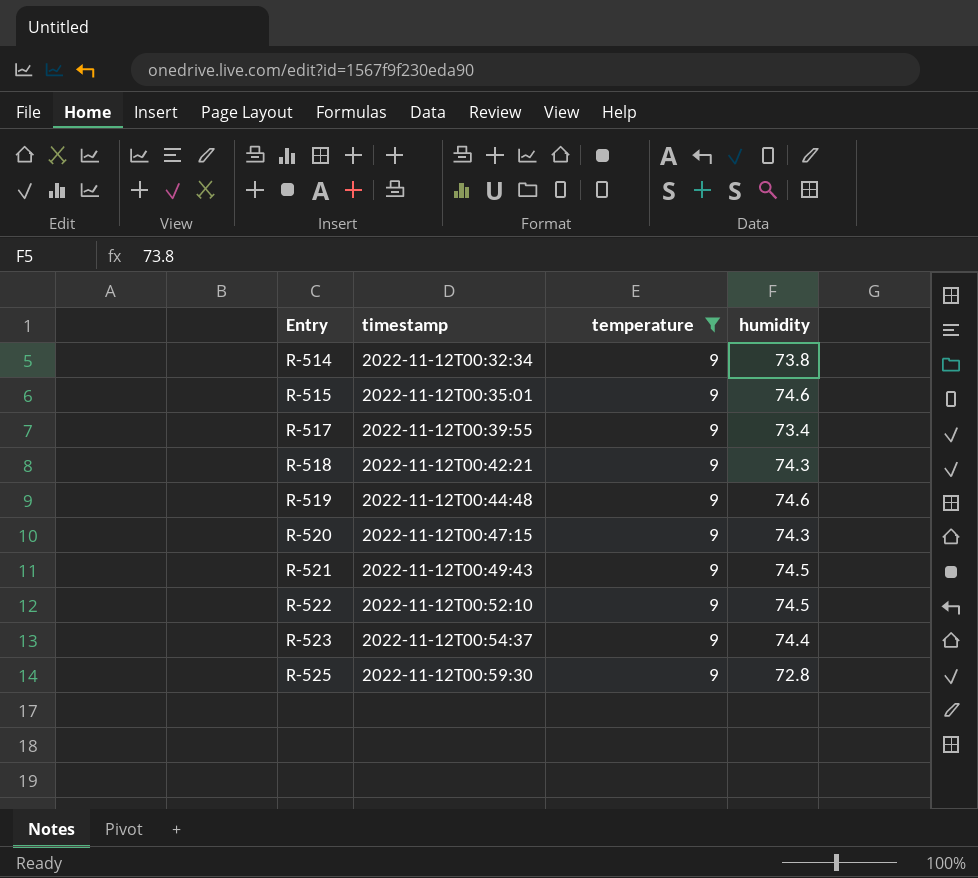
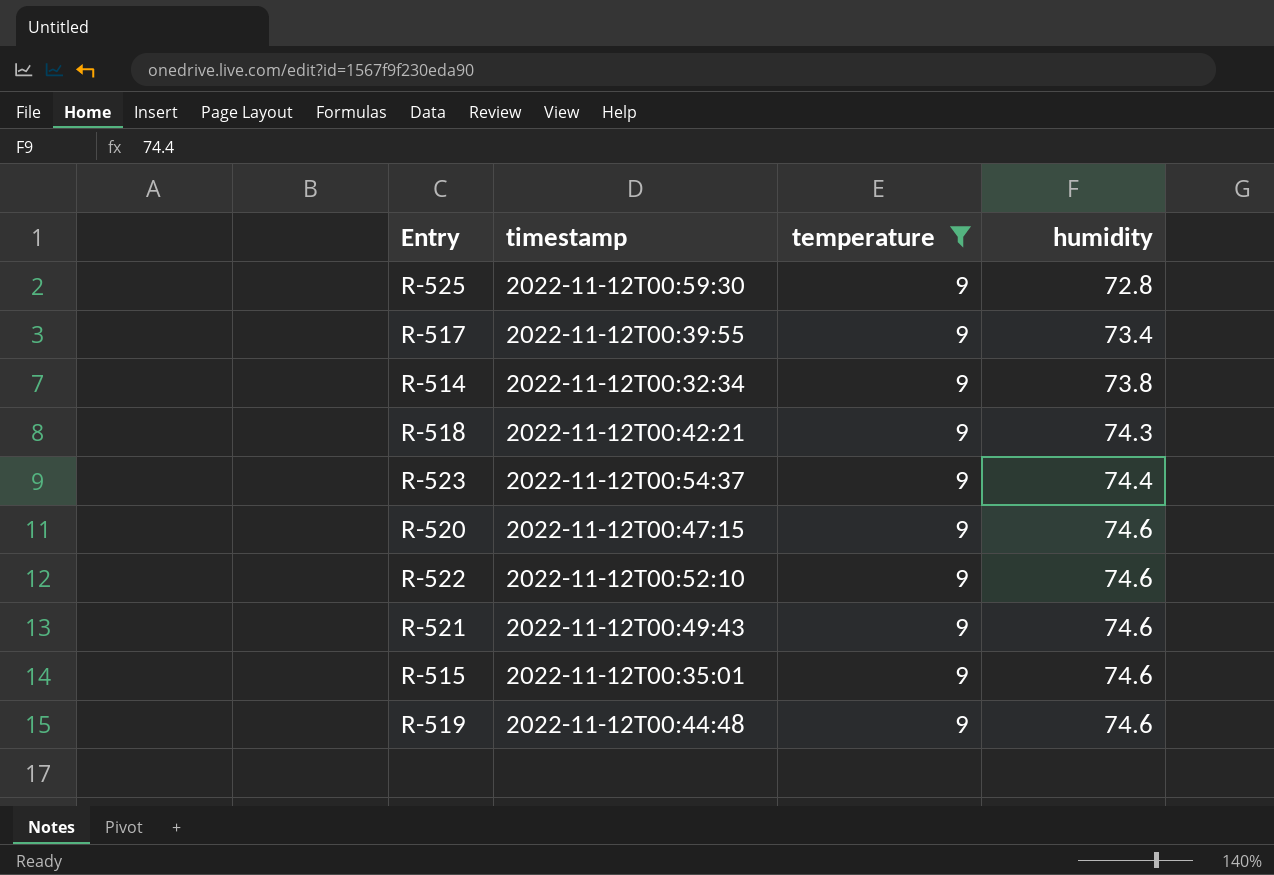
row order: Entry ascending -> humidity ascending
R-520 | humidity: 74.3 -> 74.6
R-522 | humidity: 74.5 -> 74.6
R-521 | humidity: 74.5 -> 74.6

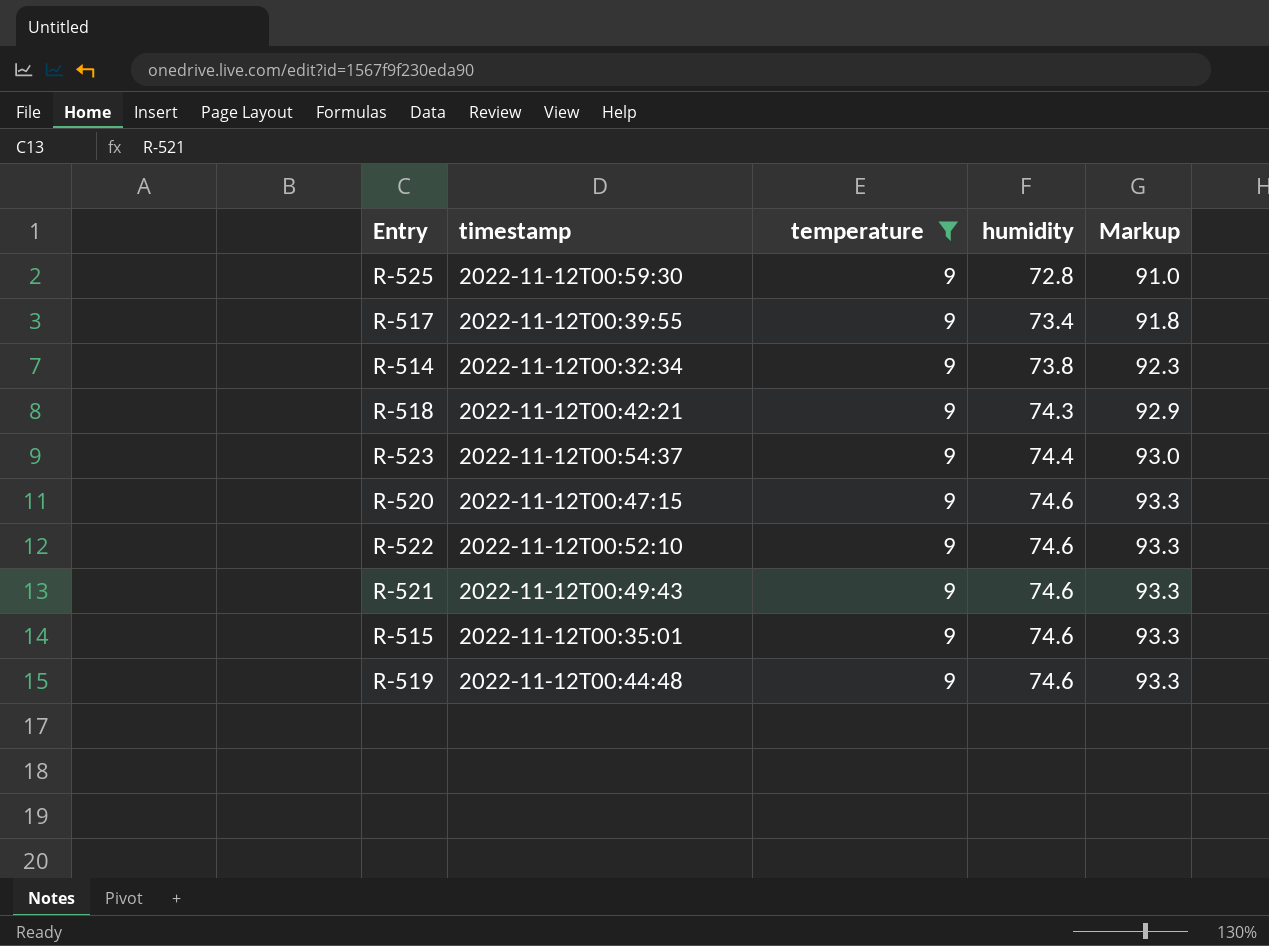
column Markup | formula: none -> [humidity] * 1.25

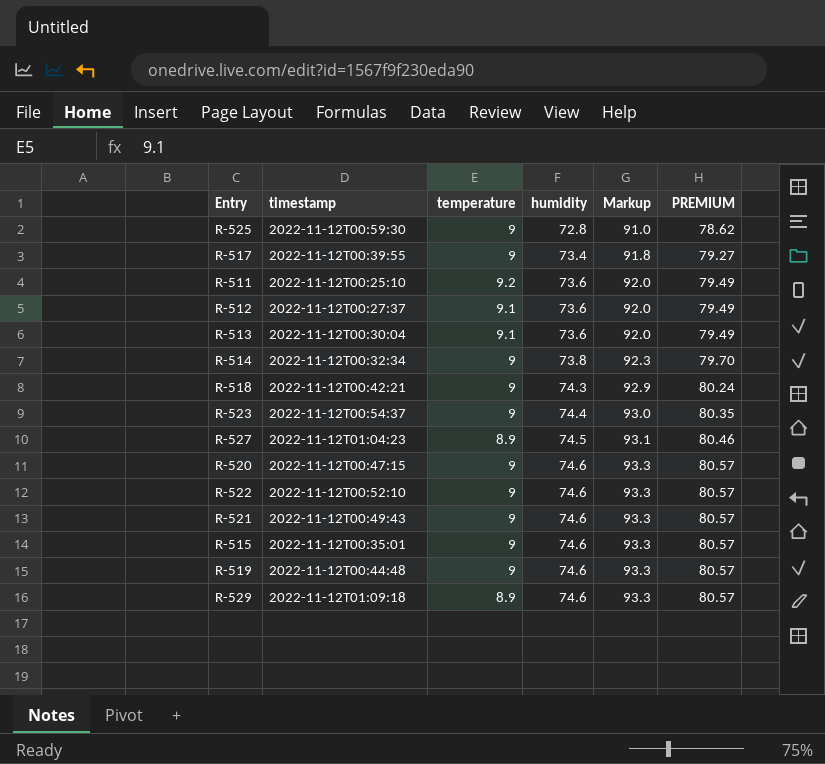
filter: temperature = 9 -> none
column PREMIUM | formula: none -> [humidity] * 1.08

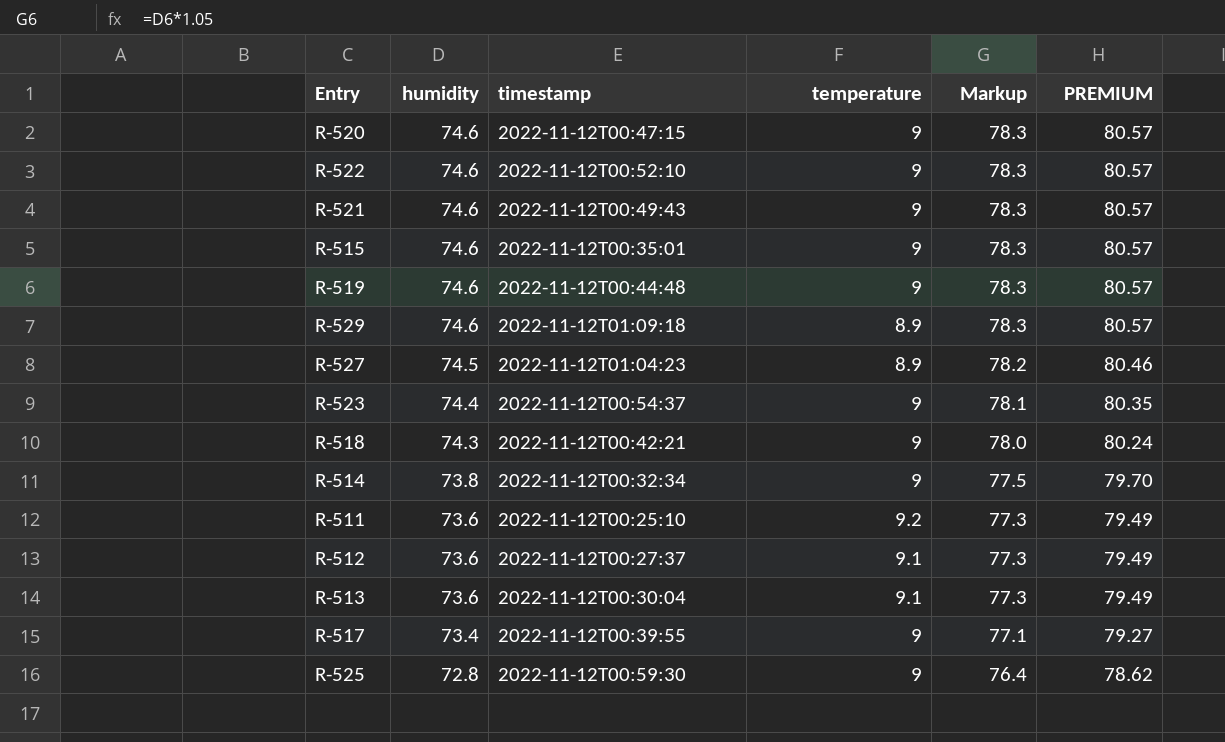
row order: humidity ascending -> humidity descending
column humidity | position: 4 -> 2
column Markup | formula: [humidity] * 1.25 -> [humidity] * 1.05

